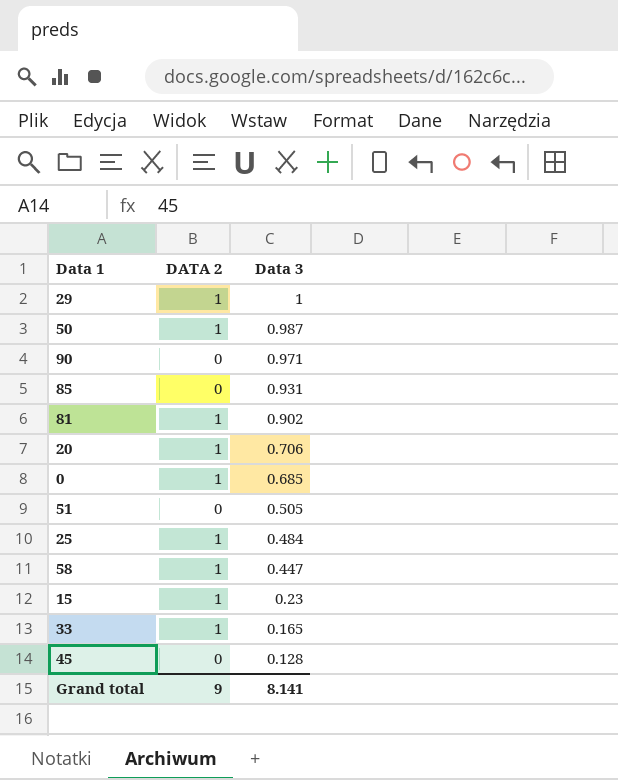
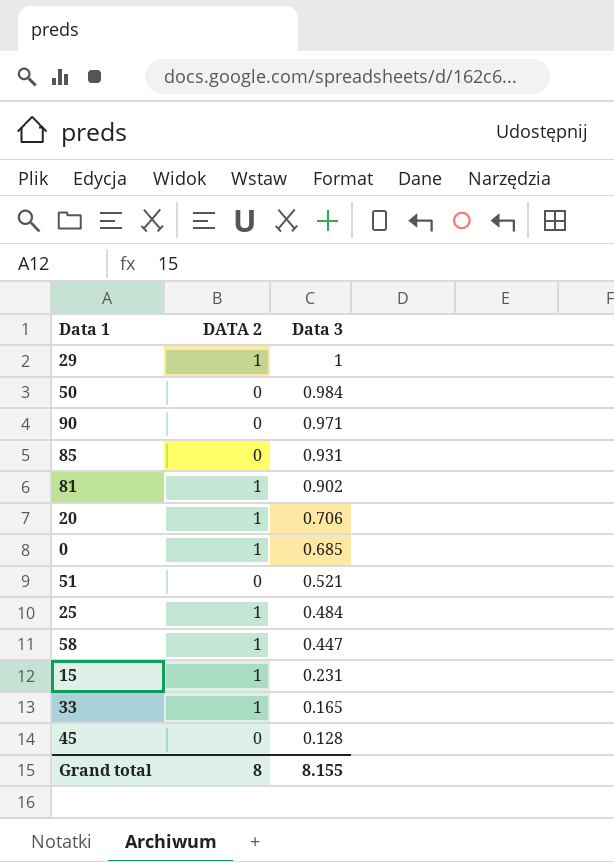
50 | DATA 2: 1 -> 0
50 | Data 3: 0.987 -> 0.984
51 | Data 3: 0.505 -> 0.521
15 | Data 3: 0.23 -> 0.231
Grand total | DATA 2: 9 -> 8
Grand total | Data 3: 8.141 -> 8.155

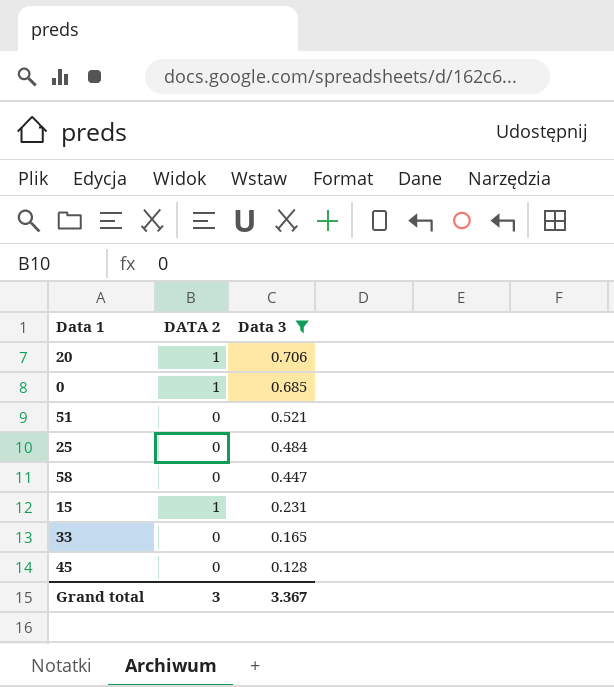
filter: none -> Data 3 <= 0.706
25 | DATA 2: 1 -> 0
58 | DATA 2: 1 -> 0
33 | DATA 2: 1 -> 0
Grand total | DATA 2: 8 -> 3
Grand total | Data 3: 8.155 -> 3.367

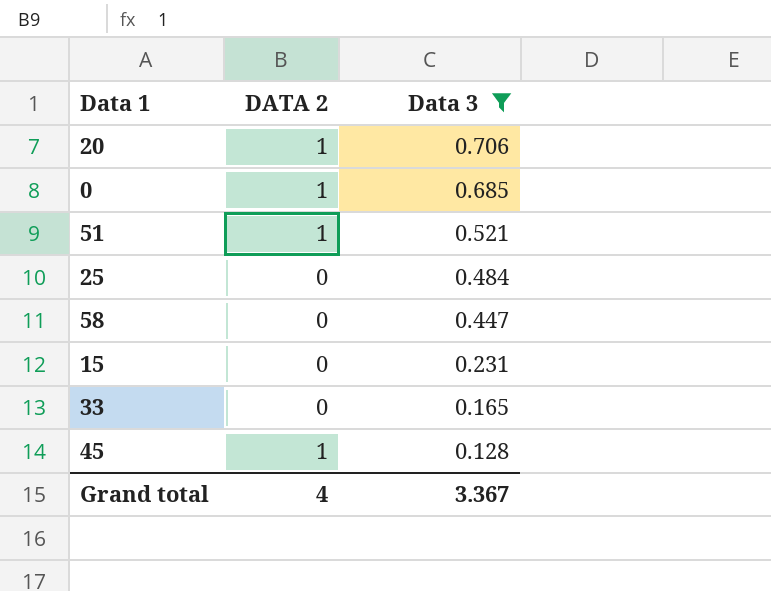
51 | DATA 2: 0 -> 1
15 | DATA 2: 1 -> 0
45 | DATA 2: 0 -> 1
Grand total | DATA 2: 3 -> 4

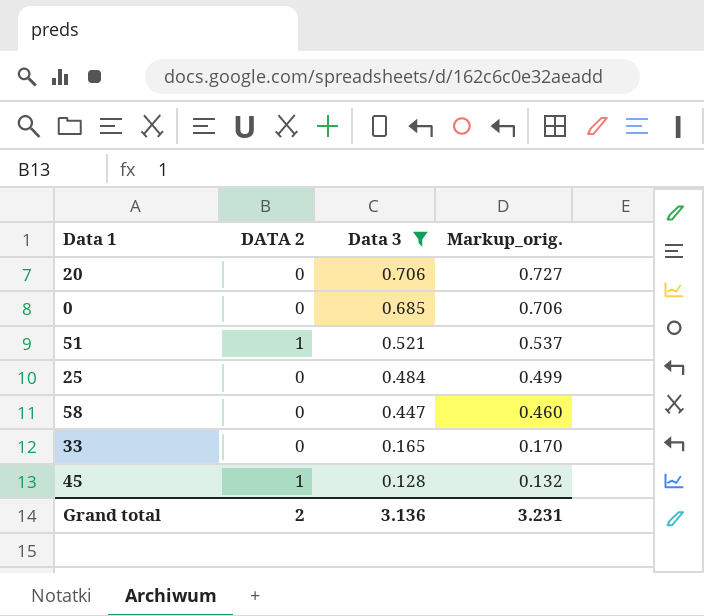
column Markup_orig. | formula: none -> [Data 3] * 1.03
row 15: 0 | 0.231 -> none
20 | DATA 2: 1 -> 0
0 | DATA 2: 1 -> 0
Grand total | DATA 2: 4 -> 2
Grand total | Data 3: 3.367 -> 3.136

